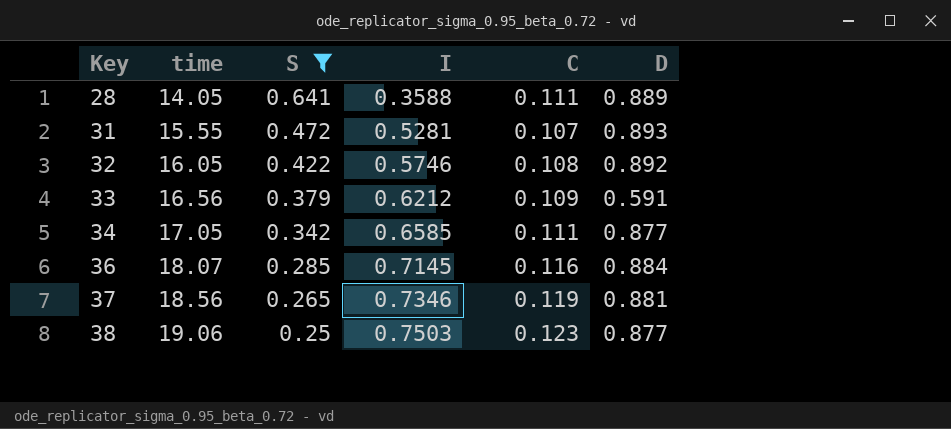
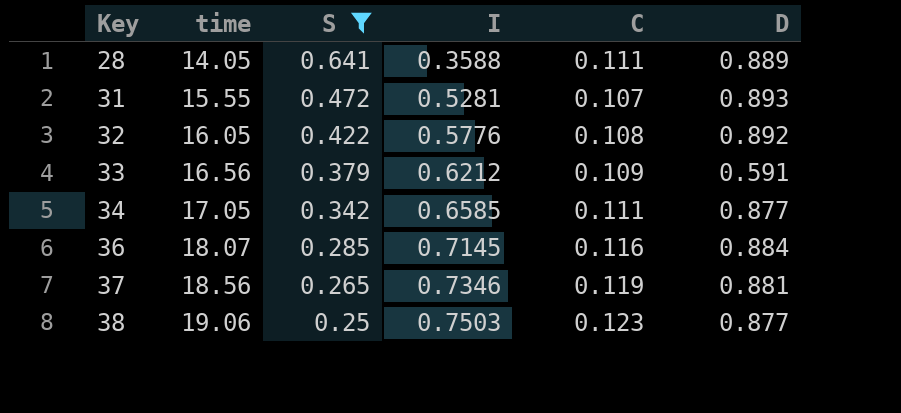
32 | I: 0.5746 -> 0.5776

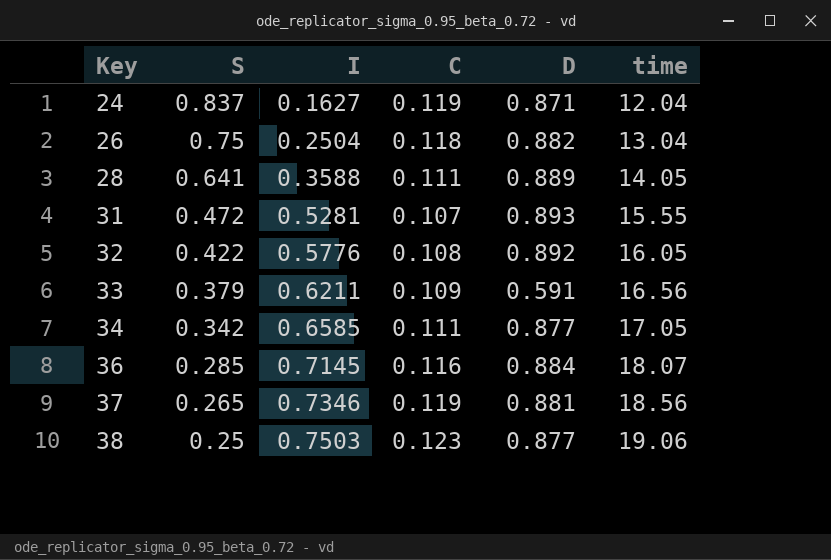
filter: S <= 0.641 -> none
column time | position: 2 -> 6
33 | I: 0.6212 -> 0.6211

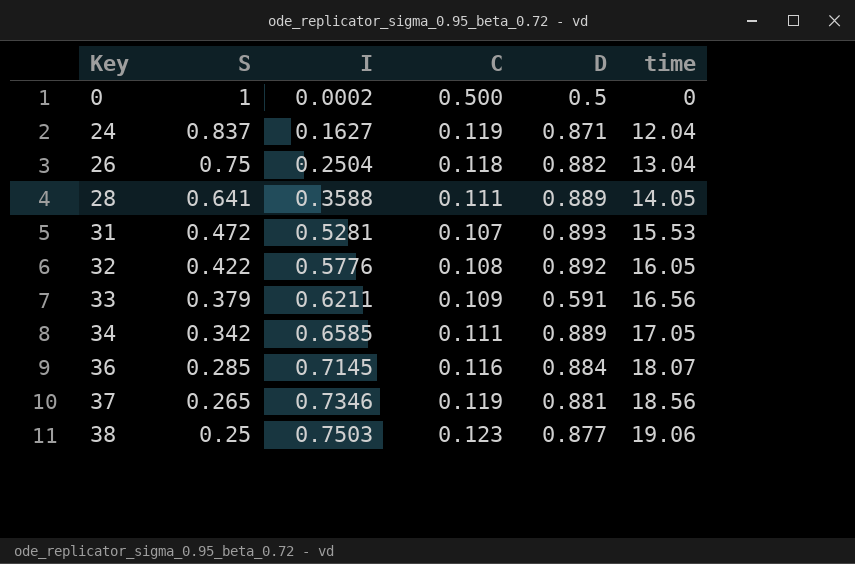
row 0: none -> 1 | 0.0002 | 0.500 | 0.5 | 0
31 | time: 15.55 -> 15.53
34 | D: 0.877 -> 0.889

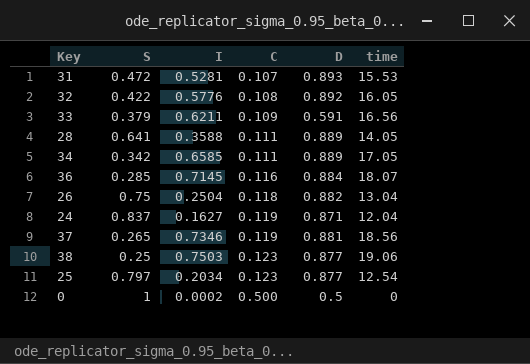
row order: Key ascending -> C ascending
row 25: none -> 0.797 | 0.2034 | 0.123 | 0.877 | 12.54

